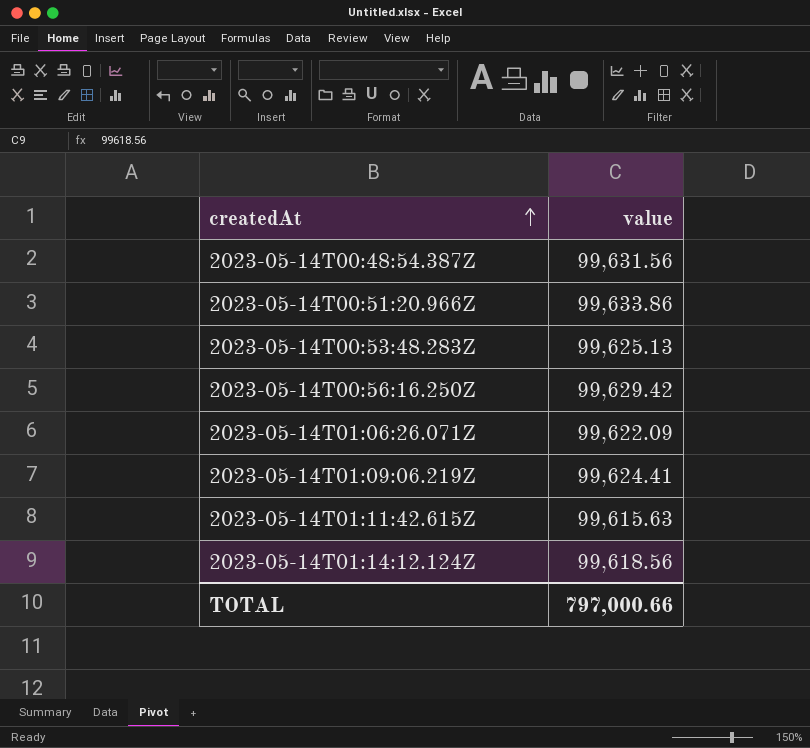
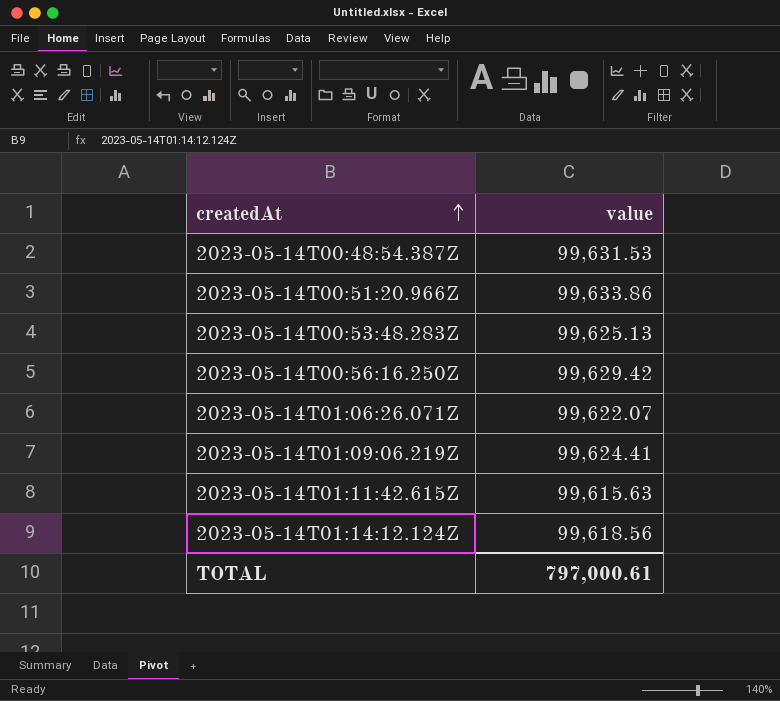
2023-05-14T00:48:54.387Z | value: 99,631.56 -> 99,631.53
2023-05-14T01:06:26.071Z | value: 99,622.09 -> 99,622.07
TOTAL | value: 797,000.66 -> 797,000.61

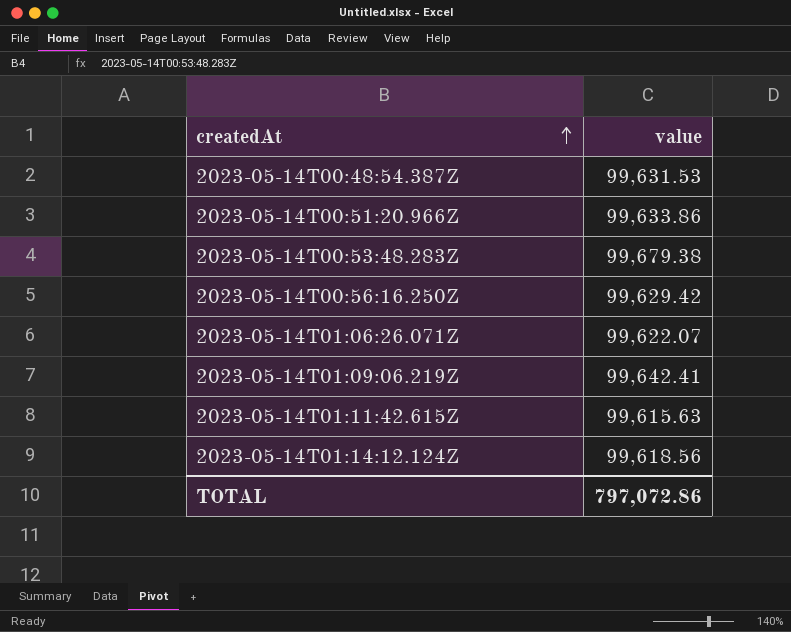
2023-05-14T00:53:48.283Z | value: 99,625.13 -> 99,679.38
2023-05-14T01:09:06.219Z | value: 99,624.41 -> 99,642.41
TOTAL | value: 797,000.61 -> 797,072.86

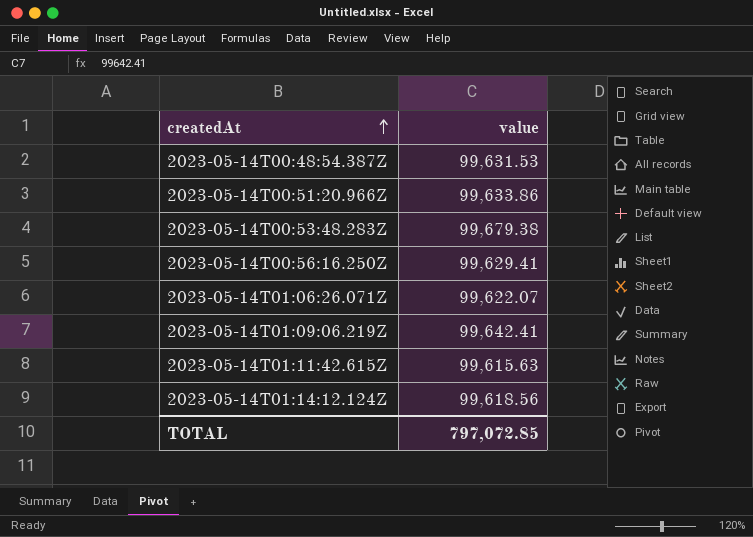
2023-05-14T00:56:16.250Z | value: 99,629.42 -> 99,629.41
TOTAL | value: 797,072.86 -> 797,072.85

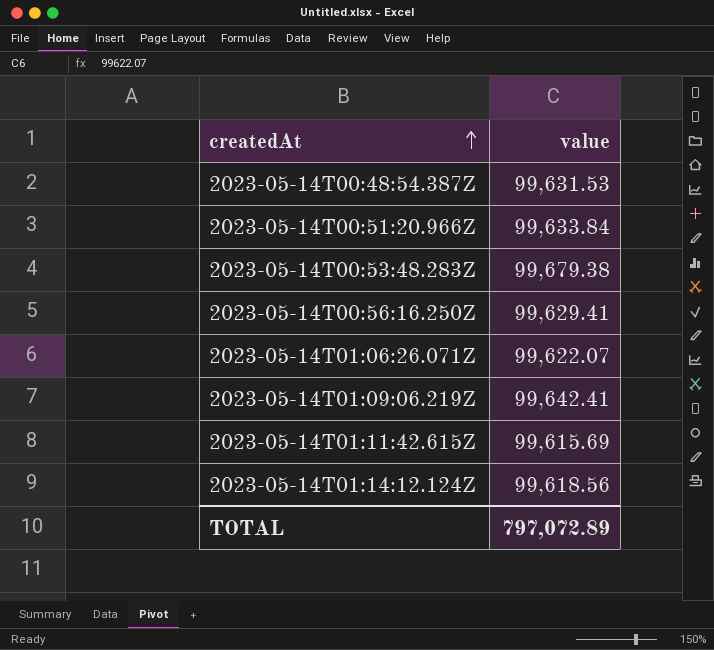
2023-05-14T00:51:20.966Z | value: 99,633.86 -> 99,633.84
2023-05-14T01:11:42.615Z | value: 99,615.63 -> 99,615.69
TOTAL | value: 797,072.85 -> 797,072.89

